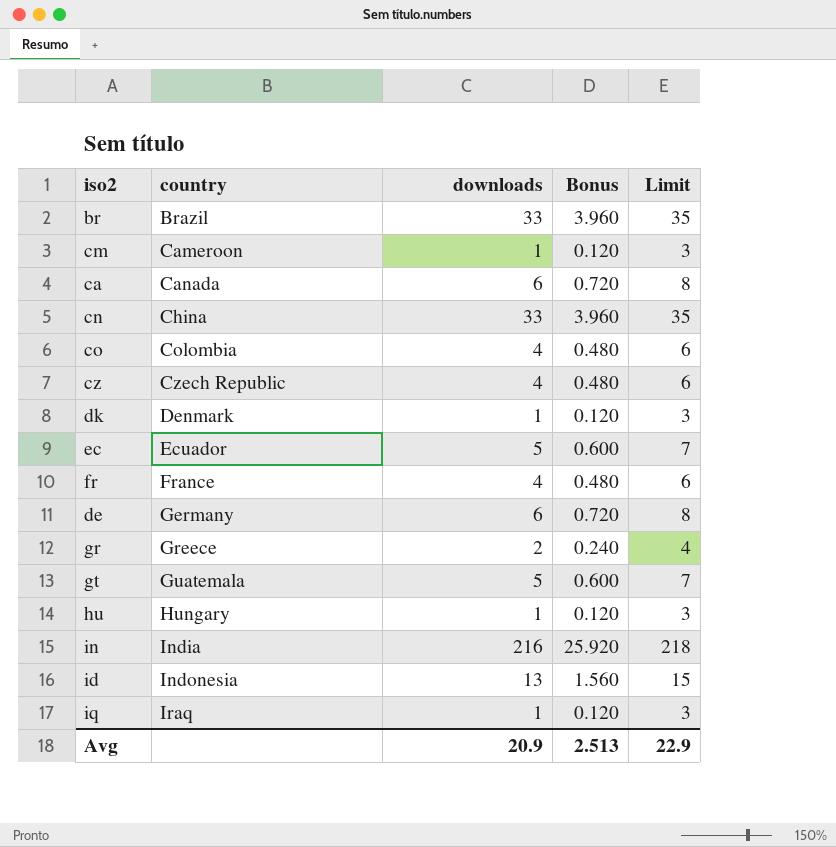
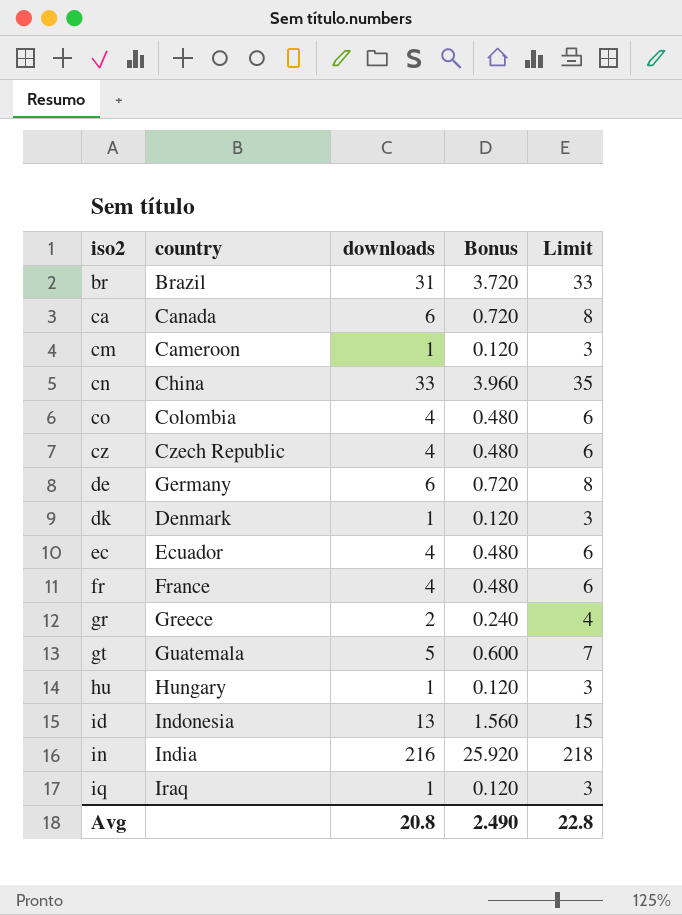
row order: country ascending -> iso2 ascending
br | downloads: 33 -> 31
br | Bonus: 3.960 -> 3.720
br | Limit: 35 -> 33
ec | downloads: 5 -> 4
ec | Bonus: 0.600 -> 0.480
ec | Limit: 7 -> 6
Avg | downloads: 20.9 -> 20.8
Avg | Bonus: 2.513 -> 2.490
Avg | Limit: 22.9 -> 22.8

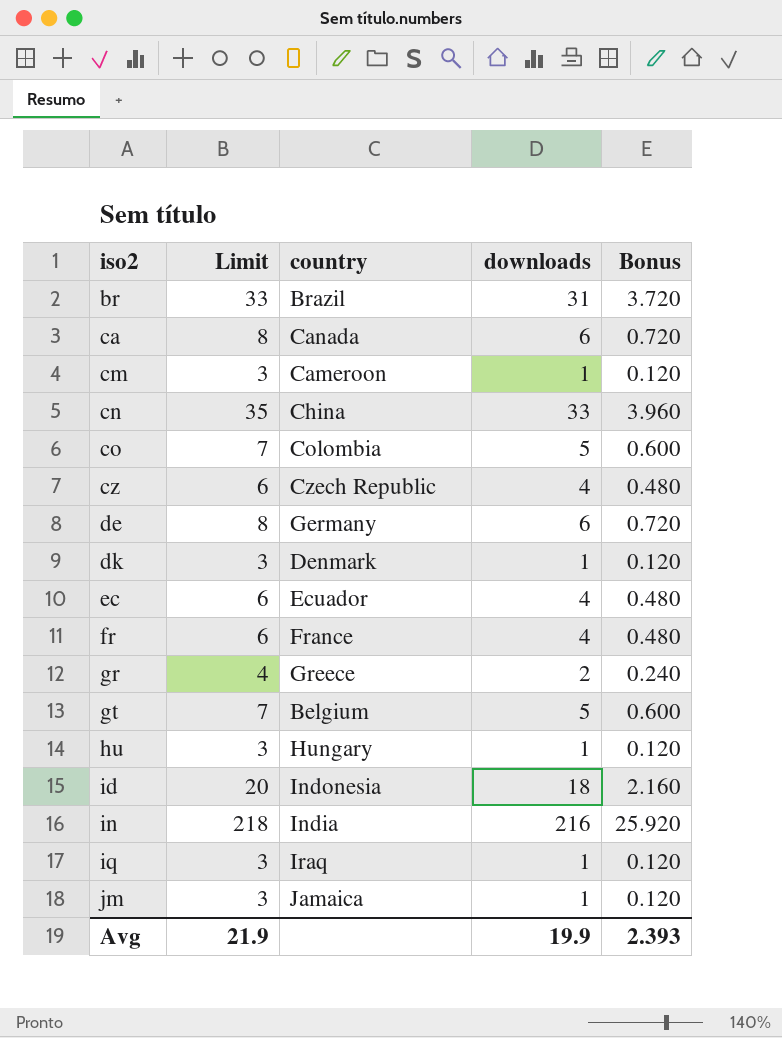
column Limit | position: 5 -> 2
co | Limit: 6 -> 7
co | downloads: 4 -> 5
co | Bonus: 0.480 -> 0.600
gt | country: Guatemala -> Belgium
id | Limit: 15 -> 20
id | downloads: 13 -> 18
id | Bonus: 1.560 -> 2.160
row jm: none -> 3 | Jamaica | 1 | 0.120
Avg | Limit: 22.8 -> 21.9
Avg | downloads: 20.8 -> 19.9
Avg | Bonus: 2.490 -> 2.393

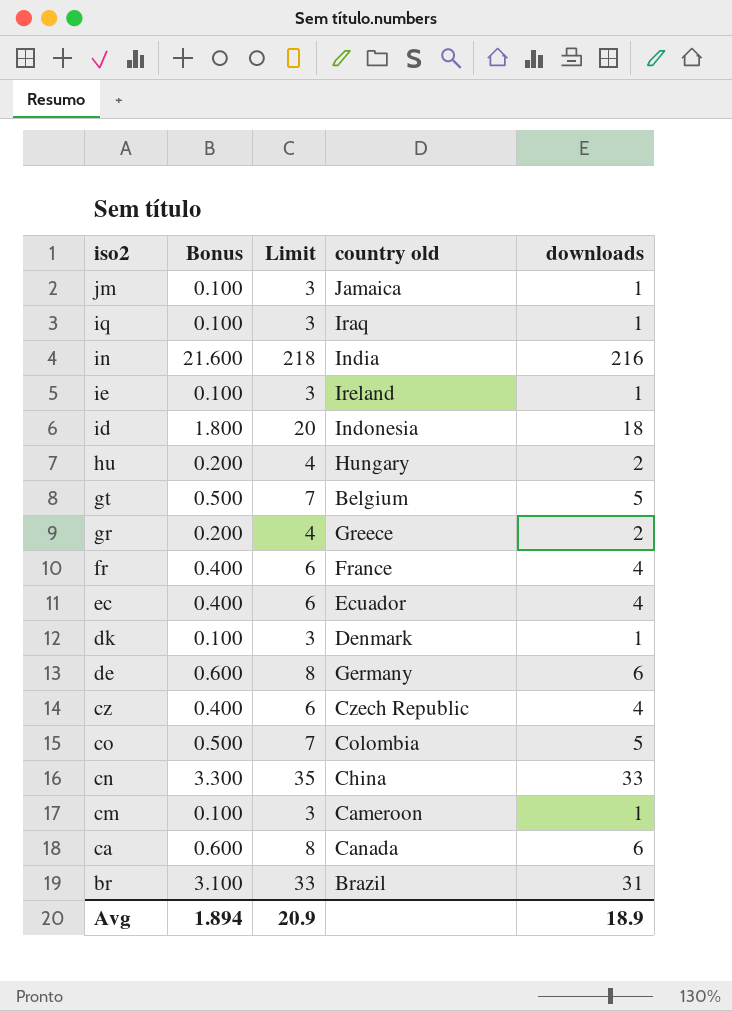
row order: iso2 ascending -> iso2 descending
column Bonus | formula: [downloads] * 0.12 -> [downloads] * 0.1
column Bonus | position: 5 -> 2
column name: country -> country old
row ie: none -> 0.100 | 3 | Ireland | 1
hu | Limit: 3 -> 4
hu | downloads: 1 -> 2
Avg | Bonus: 2.393 -> 1.894
Avg | Limit: 21.9 -> 20.9
Avg | downloads: 19.9 -> 18.9

